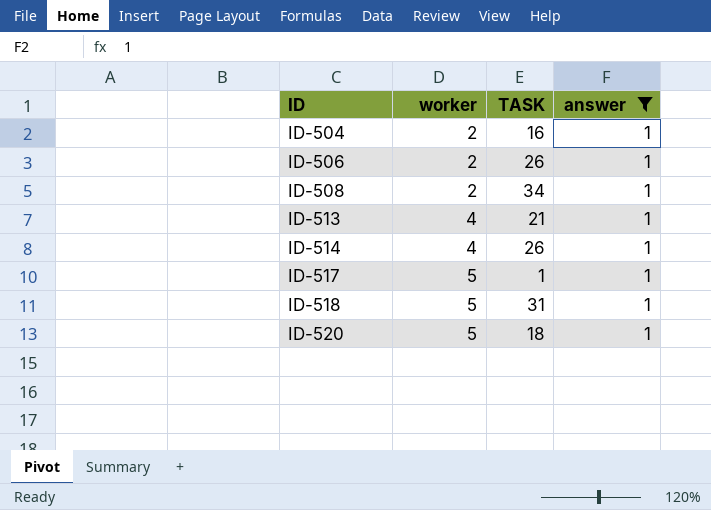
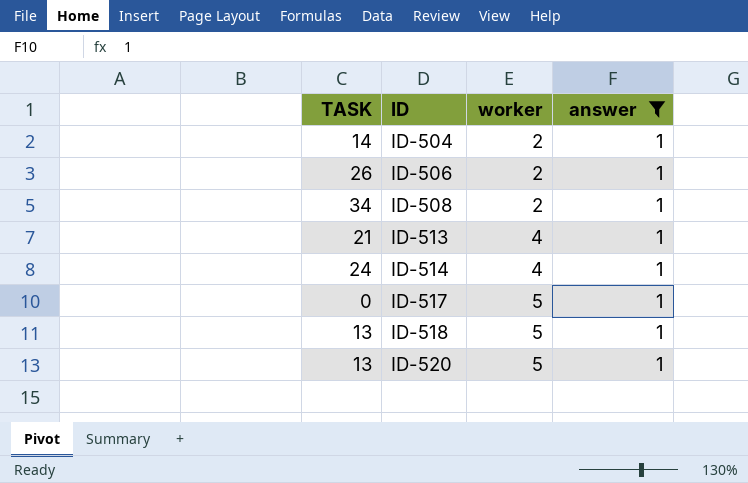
column TASK | position: 3 -> 1
ID-504 | TASK: 16 -> 14
ID-514 | TASK: 26 -> 24
ID-517 | TASK: 1 -> 0
ID-518 | TASK: 31 -> 13
ID-520 | TASK: 18 -> 13

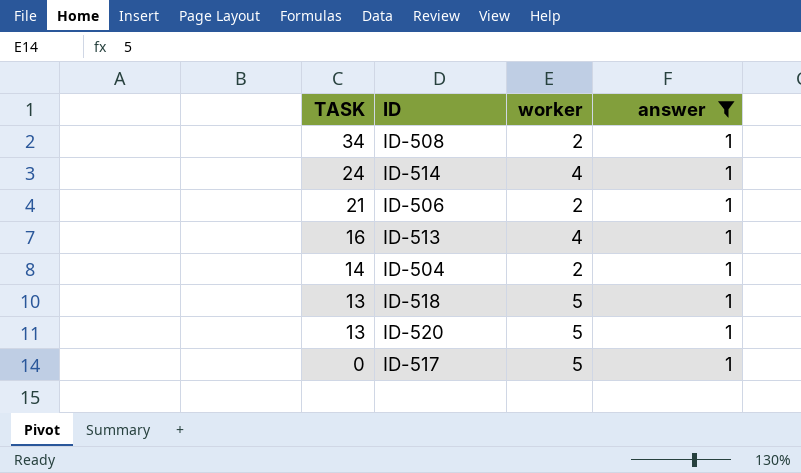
row order: ID ascending -> TASK descending
ID-506 | TASK: 26 -> 21
ID-513 | TASK: 21 -> 16

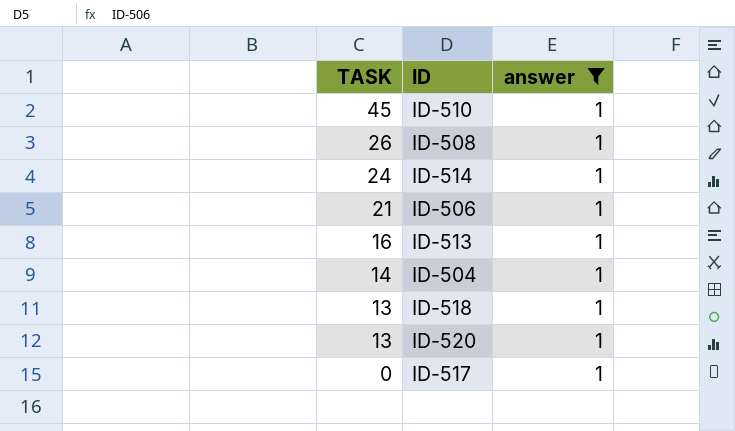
column worker | position: 3 -> none
row ID-510: none -> 45 | 1
ID-508 | TASK: 34 -> 26

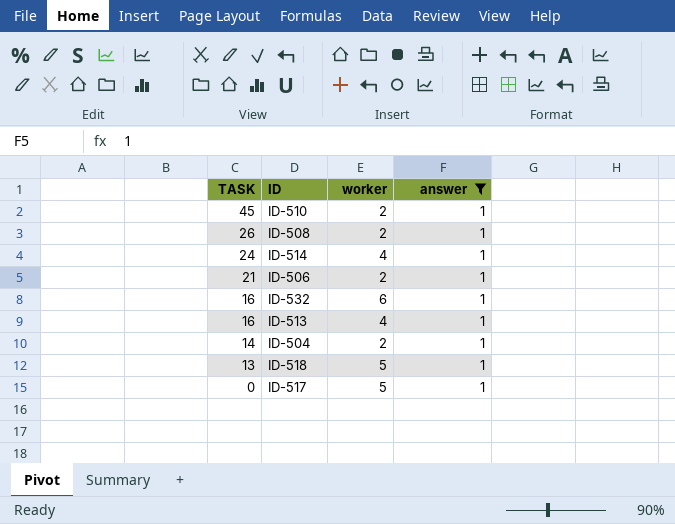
column worker | position: none -> 3
row ID-520: 13 | 1 -> none
row ID-532: none -> 16 | 6 | 1

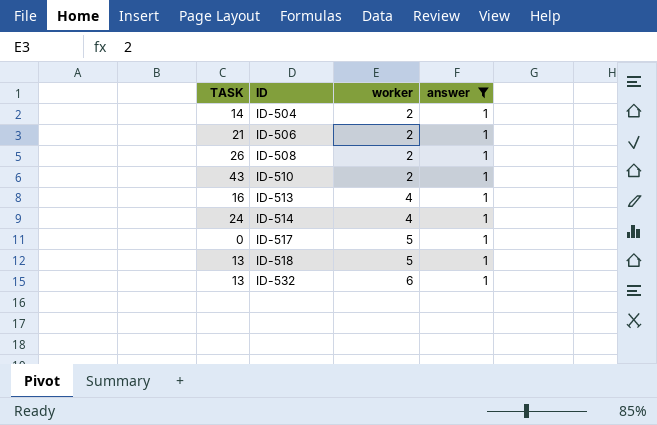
row order: TASK descending -> ID ascending
ID-510 | TASK: 45 -> 43
ID-532 | TASK: 16 -> 13

